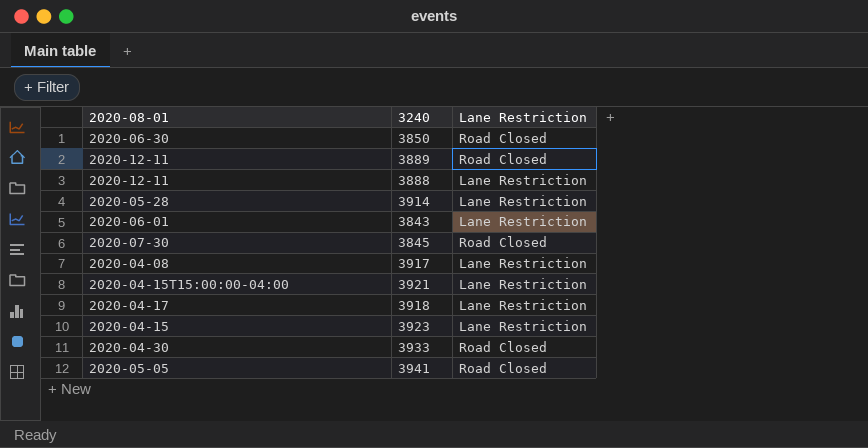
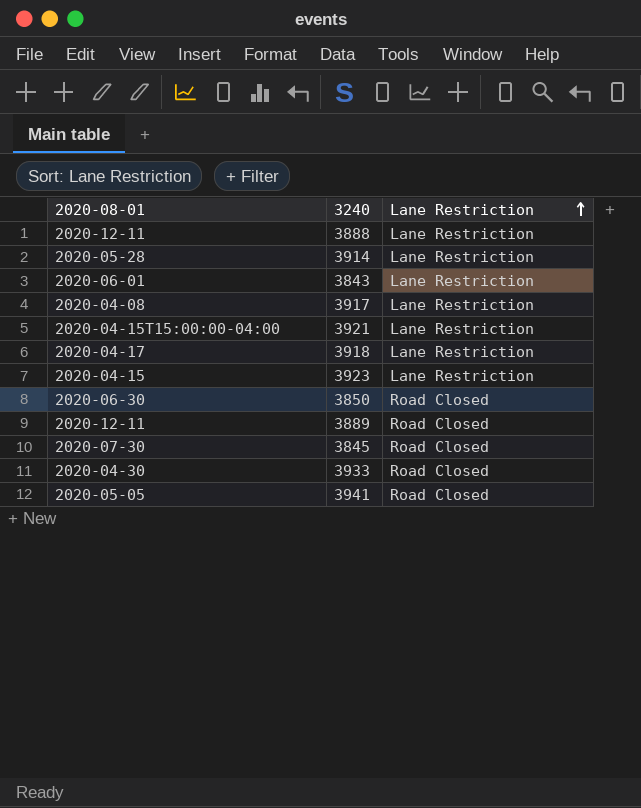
row order: none -> Lane Restriction ascending

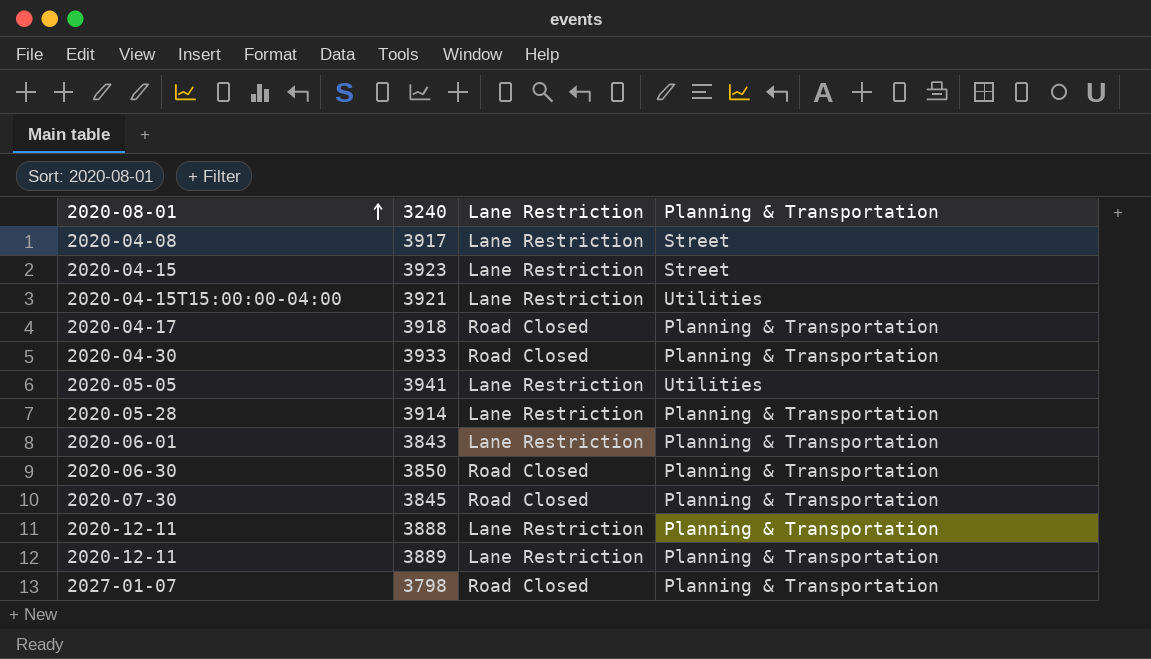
row order: Lane Restriction ascending -> 2020-08-01 ascending
column Planning & Transportation | position: none -> 4
3918 | Lane Restriction: Lane Restriction -> Road Closed
3941 | Lane Restriction: Road Closed -> Lane Restriction
3889 | Lane Restriction: Road Closed -> Lane Restriction
row 3798: none -> 2027-01-07 | Road Closed | Planning & Transportation

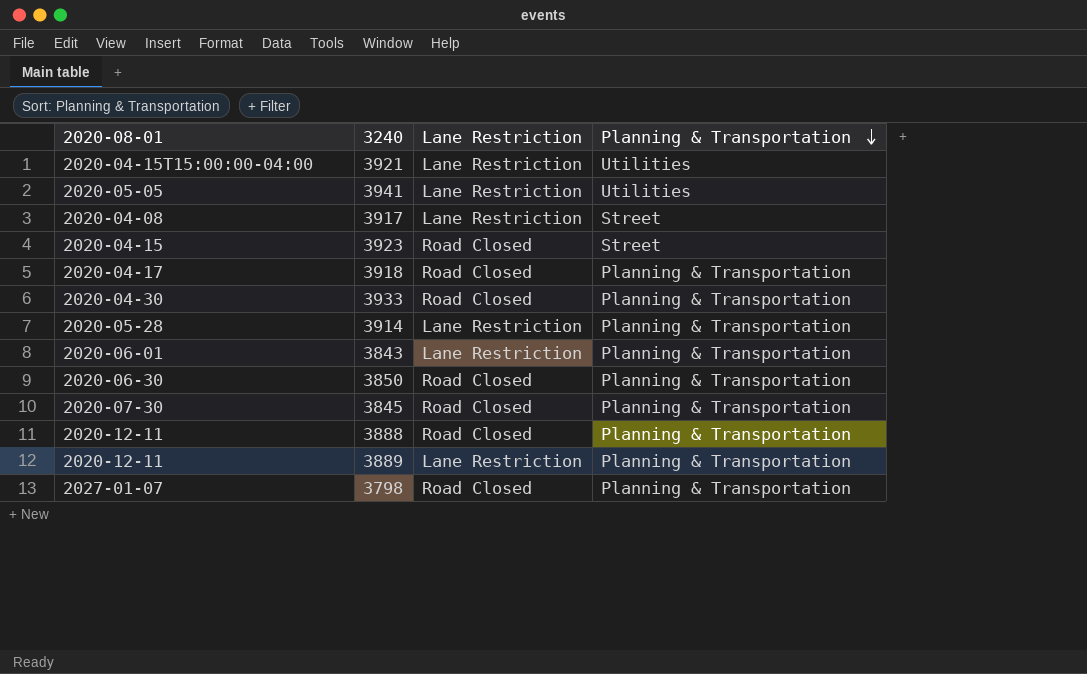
row order: 2020-08-01 ascending -> Planning & Transportation descending
3923 | Lane Restriction: Lane Restriction -> Road Closed
3888 | Lane Restriction: Lane Restriction -> Road Closed

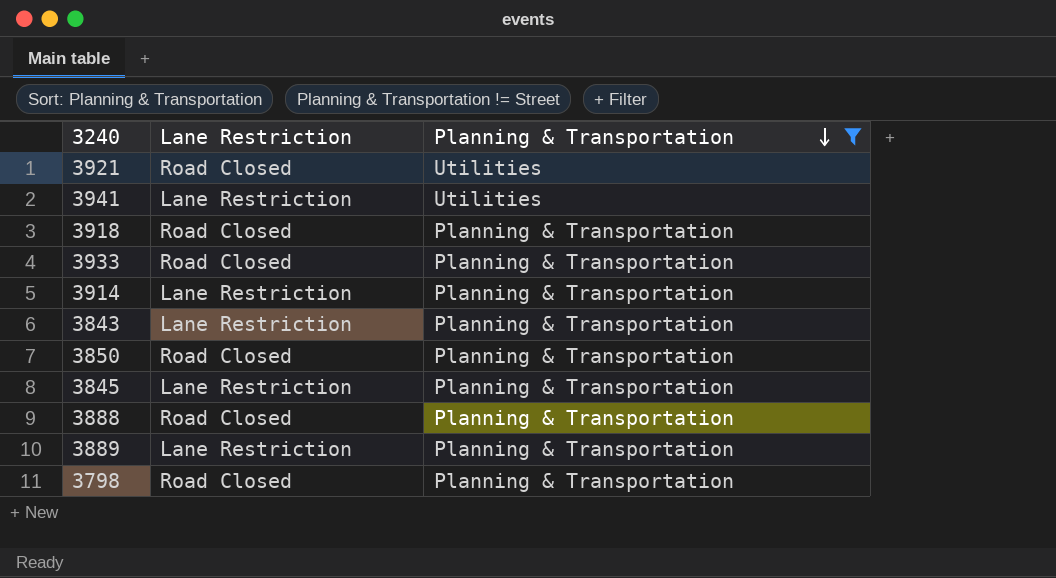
filter: none -> Planning & Transportation != Street
column 2020-08-01 | position: 1 -> none
3921 | Lane Restriction: Lane Restriction -> Road Closed
3845 | Lane Restriction: Road Closed -> Lane Restriction

